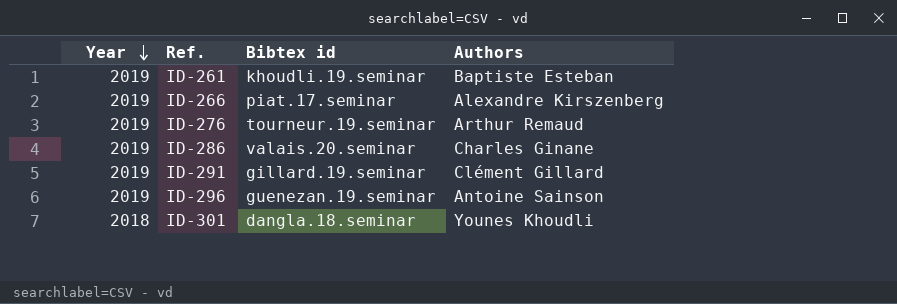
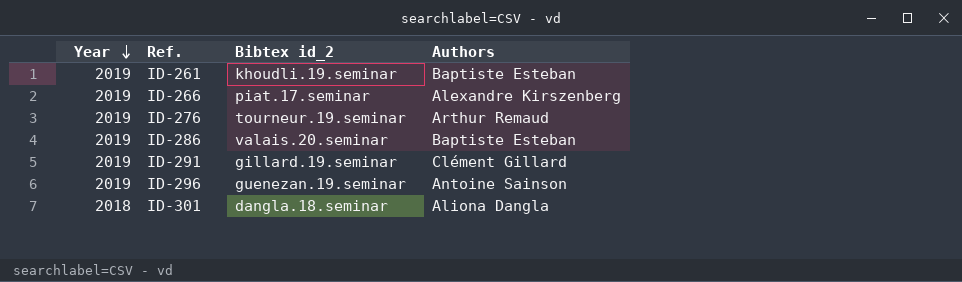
column name: Bibtex id -> Bibtex id_2
ID-286 | Authors: Charles Ginane -> Baptiste Esteban
ID-301 | Authors: Younes Khoudli -> Aliona Dangla

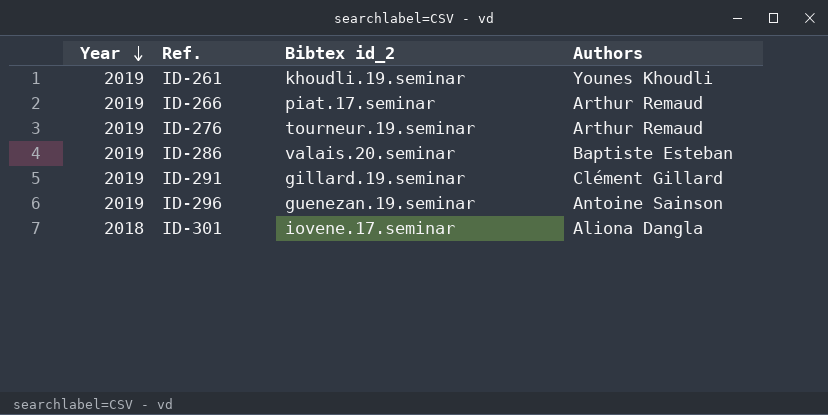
ID-261 | Authors: Baptiste Esteban -> Younes Khoudli
ID-266 | Authors: Alexandre Kirszenberg -> Arthur Remaud
ID-301 | Bibtex id_2: dangla.18.seminar -> iovene.17.seminar

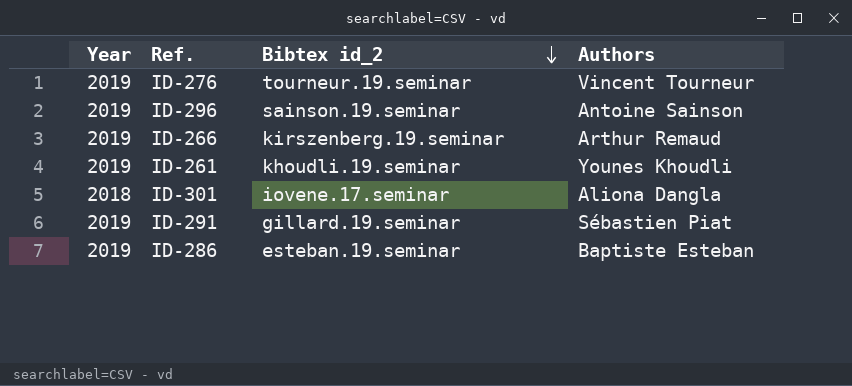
row order: Year descending -> Bibtex id_2 descending
ID-276 | Authors: Arthur Remaud -> Vincent Tourneur
ID-296 | Bibtex id_2: guenezan.19.seminar -> sainson.19.seminar
ID-266 | Bibtex id_2: piat.17.seminar -> kirszenberg.19.seminar
ID-291 | Authors: Clément Gillard -> Sébastien Piat
ID-286 | Bibtex id_2: valais.20.seminar -> esteban.19.seminar

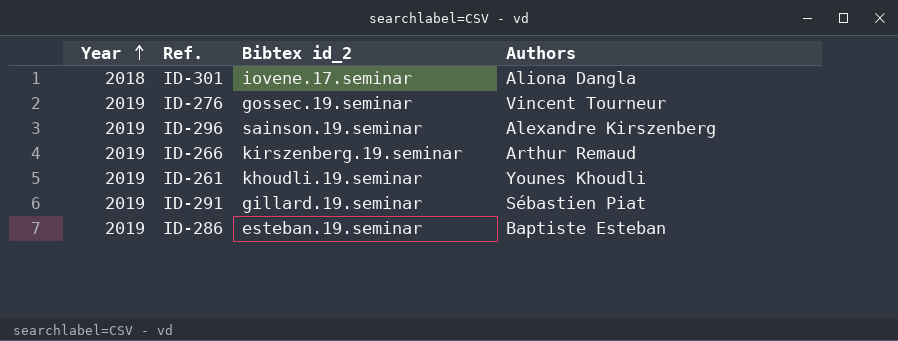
row order: Bibtex id_2 descending -> Year ascending
ID-276 | Bibtex id_2: tourneur.19.seminar -> gossec.19.seminar
ID-296 | Authors: Antoine Sainson -> Alexandre Kirszenberg

